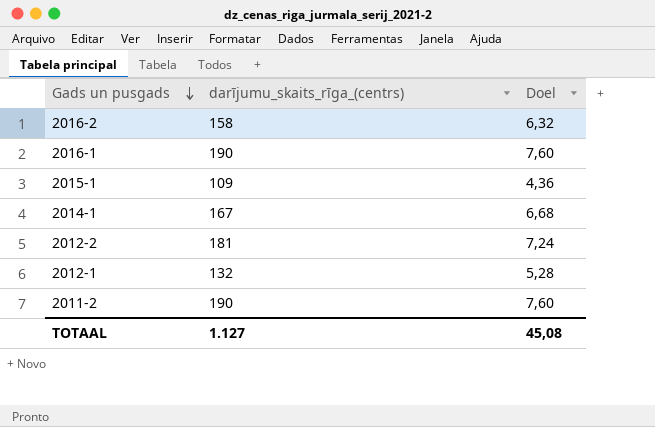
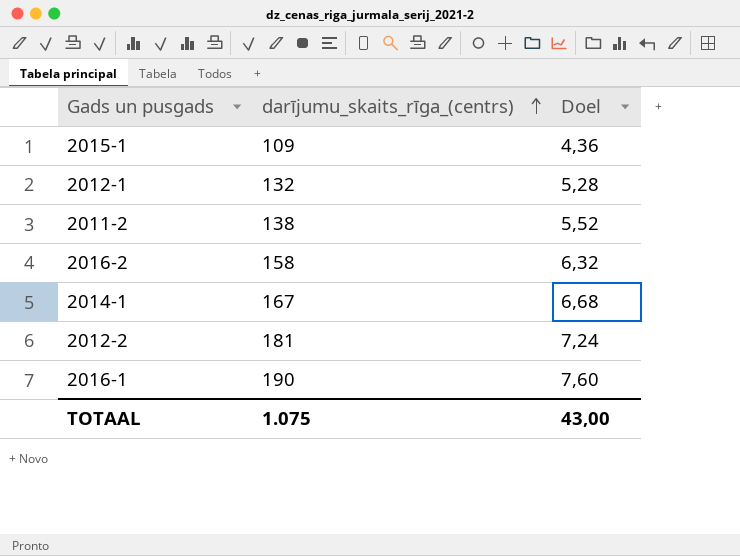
row order: Gads un pusgads descending -> darījumu_skaits_rīga_(centrs) ascending
2011-2 | darījumu_skaits_rīga_(centrs): 190 -> 138
2011-2 | Doel: 7,60 -> 5,52
TOTAAL | darījumu_skaits_rīga_(centrs): 1.127 -> 1.075
TOTAAL | Doel: 45,08 -> 43,00

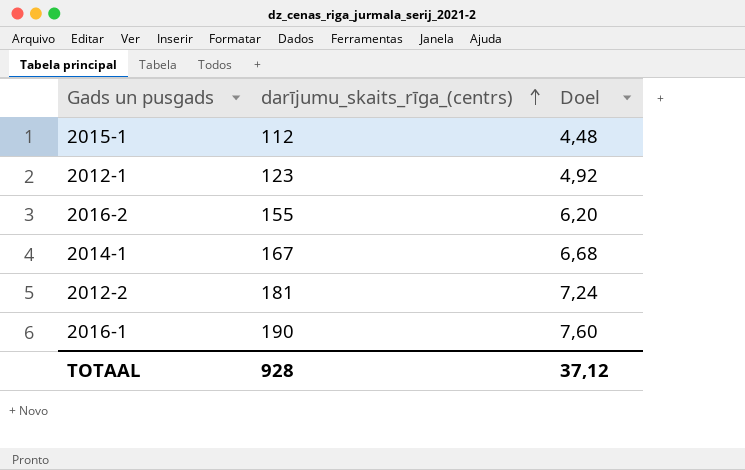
row 2011-2: 138 | 5,52 -> none
2015-1 | darījumu_skaits_rīga_(centrs): 109 -> 112
2015-1 | Doel: 4,36 -> 4,48
2012-1 | darījumu_skaits_rīga_(centrs): 132 -> 123
2012-1 | Doel: 5,28 -> 4,92
2016-2 | darījumu_skaits_rīga_(centrs): 158 -> 155
2016-2 | Doel: 6,32 -> 6,20
TOTAAL | darījumu_skaits_rīga_(centrs): 1.075 -> 928
TOTAAL | Doel: 43,00 -> 37,12

